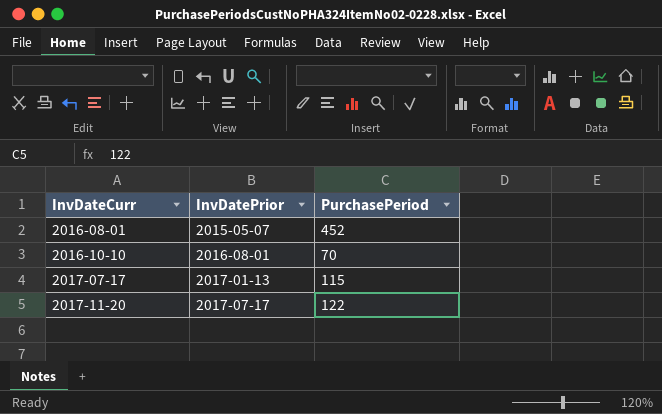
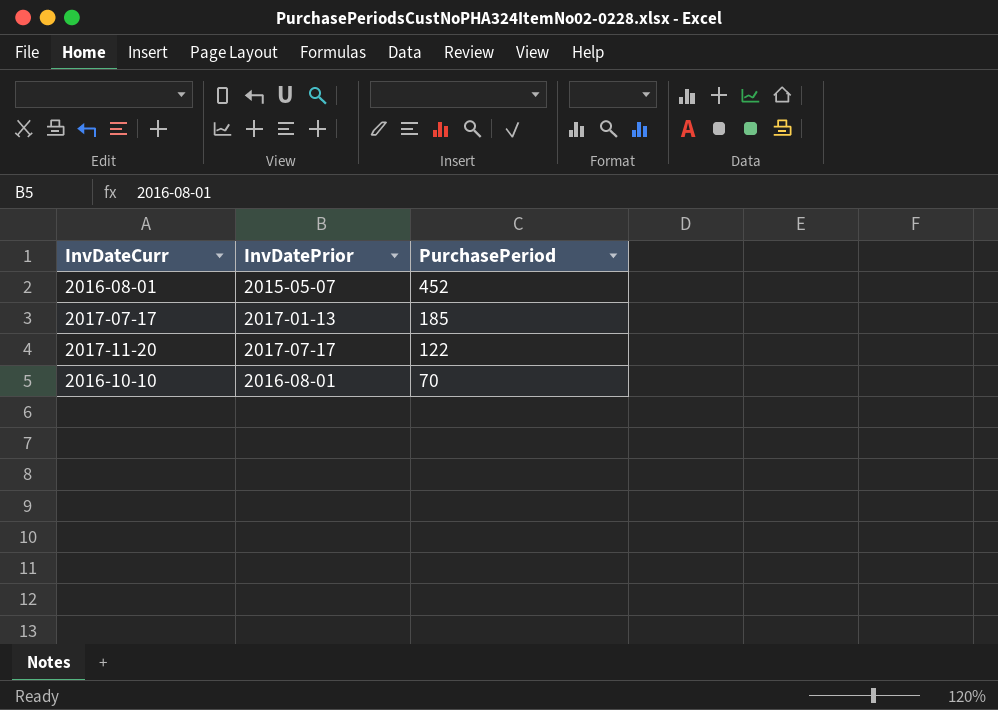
row order: InvDateCurr ascending -> PurchasePeriod descending
2017-07-17 | PurchasePeriod: 115 -> 185

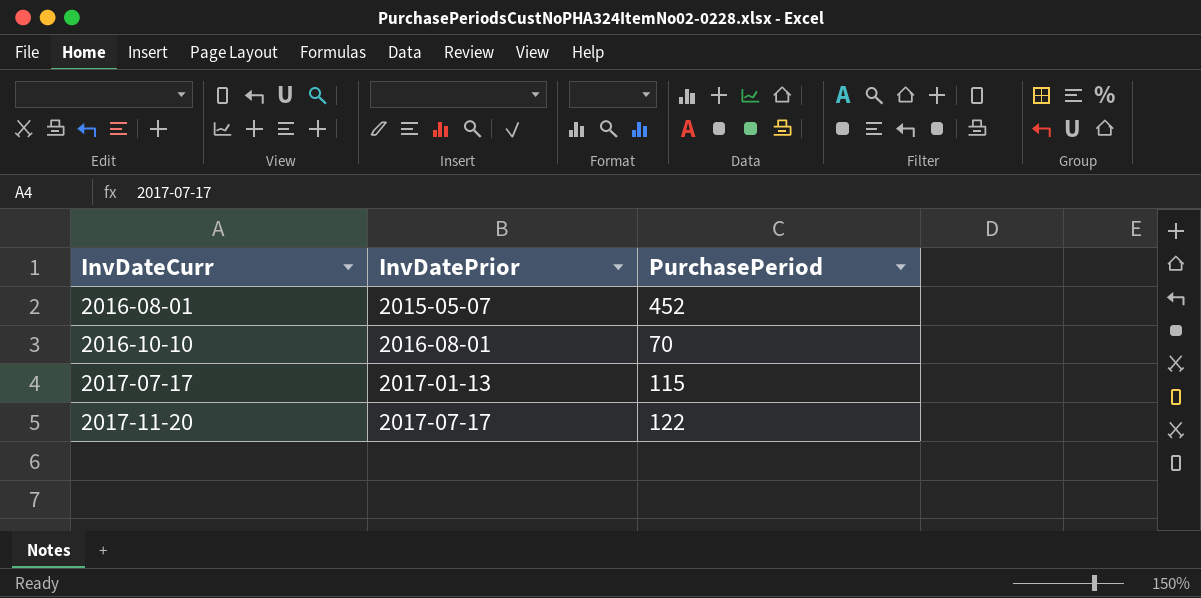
row order: PurchasePeriod descending -> InvDateCurr ascending
2017-07-17 | PurchasePeriod: 185 -> 115

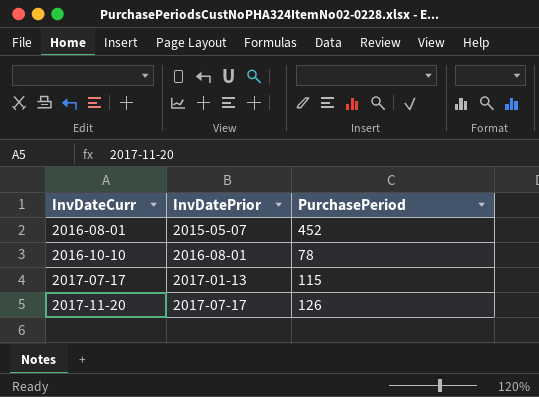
2016-10-10 | PurchasePeriod: 70 -> 78
2017-11-20 | PurchasePeriod: 122 -> 126

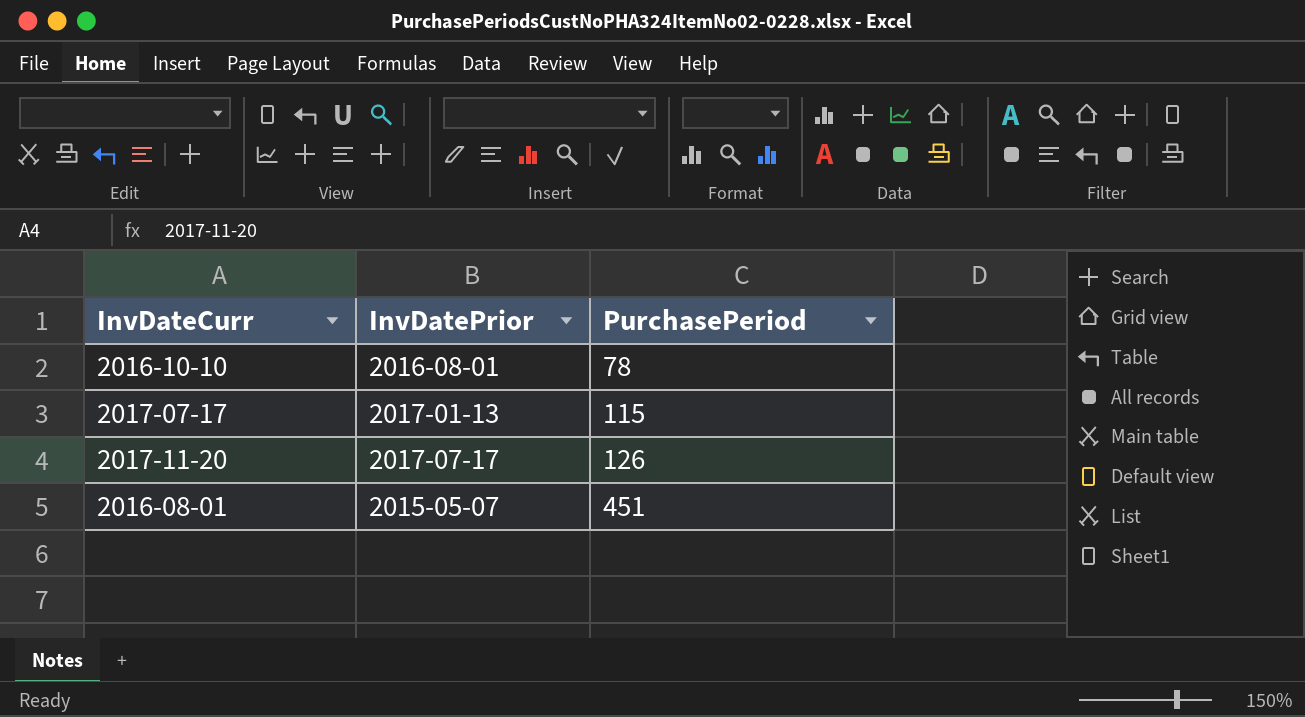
row order: InvDateCurr ascending -> PurchasePeriod ascending
2016-08-01 | PurchasePeriod: 452 -> 451

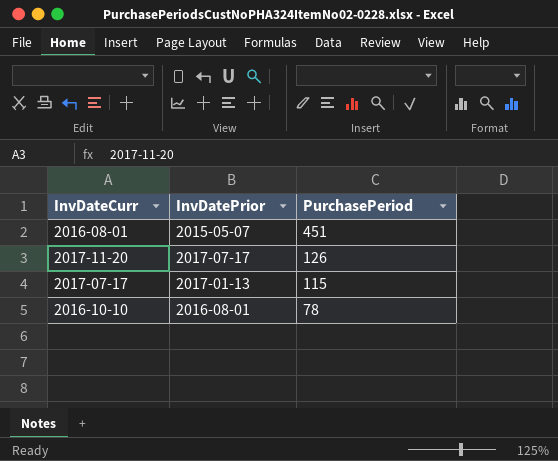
row order: PurchasePeriod ascending -> PurchasePeriod descending

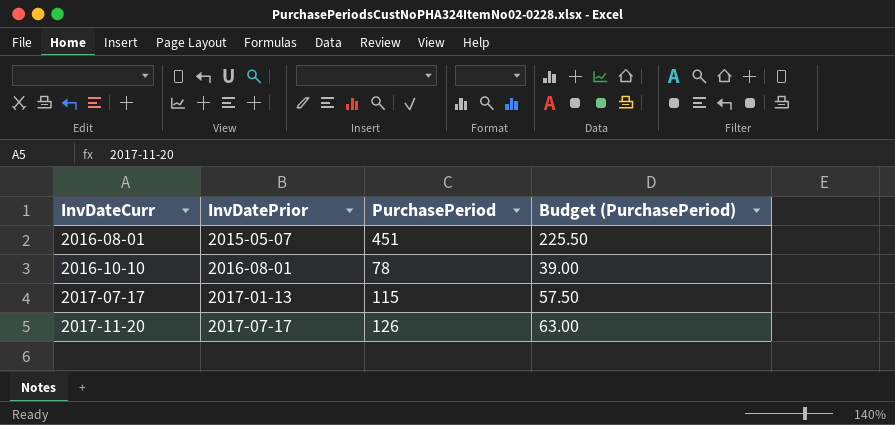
row order: PurchasePeriod descending -> InvDateCurr ascending
column Budget (PurchasePeriod) | formula: none -> [PurchasePeriod] * 0.5

